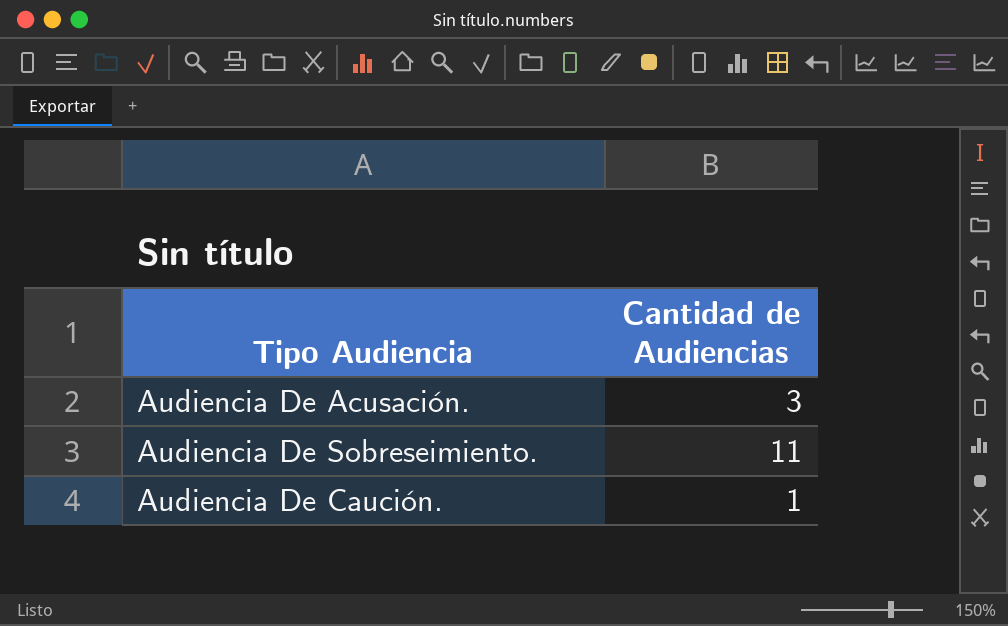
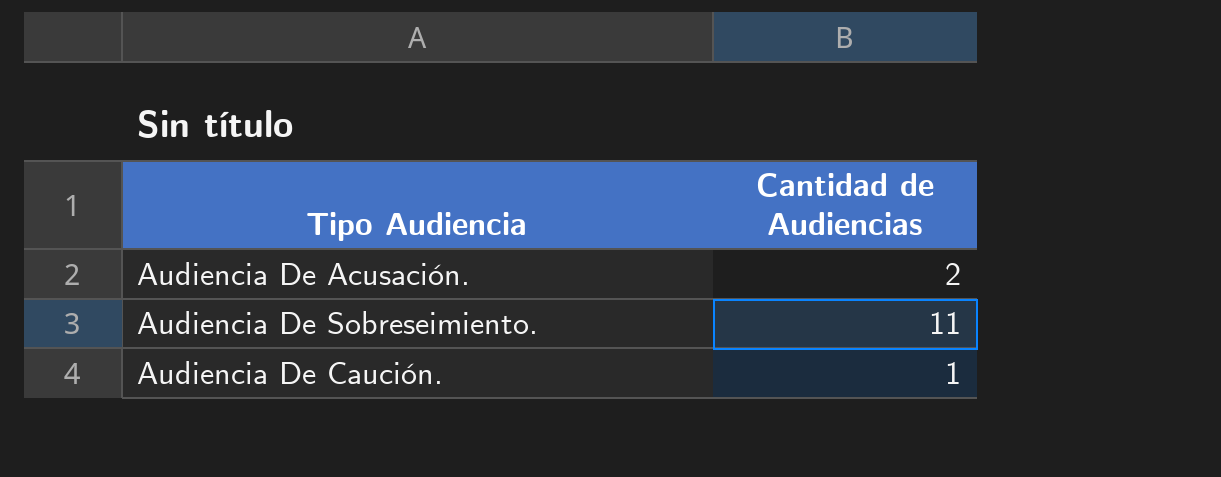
Audiencia De Acusación. | Cantidad de Audiencias: 3 -> 2

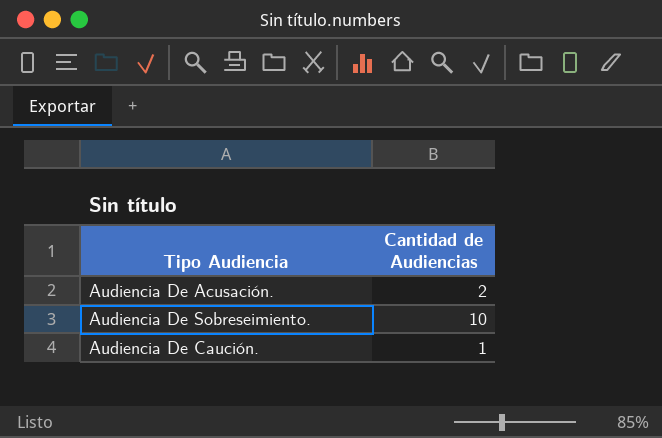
Audiencia De Sobreseimiento. | Cantidad de Audiencias: 11 -> 10

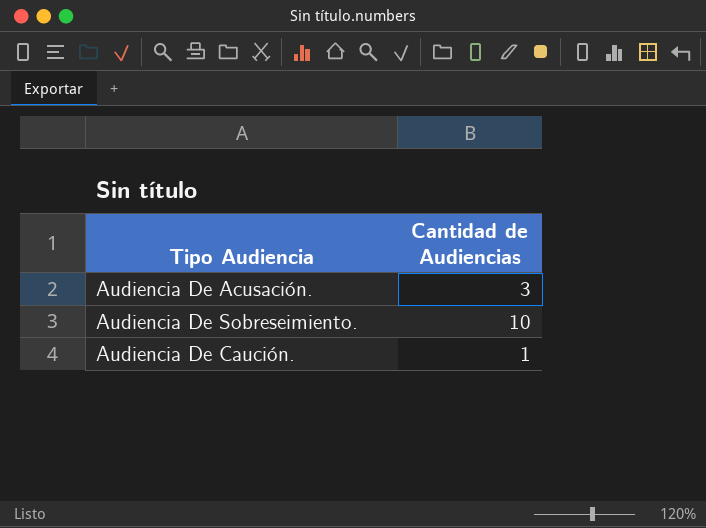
Audiencia De Acusación. | Cantidad de Audiencias: 2 -> 3

